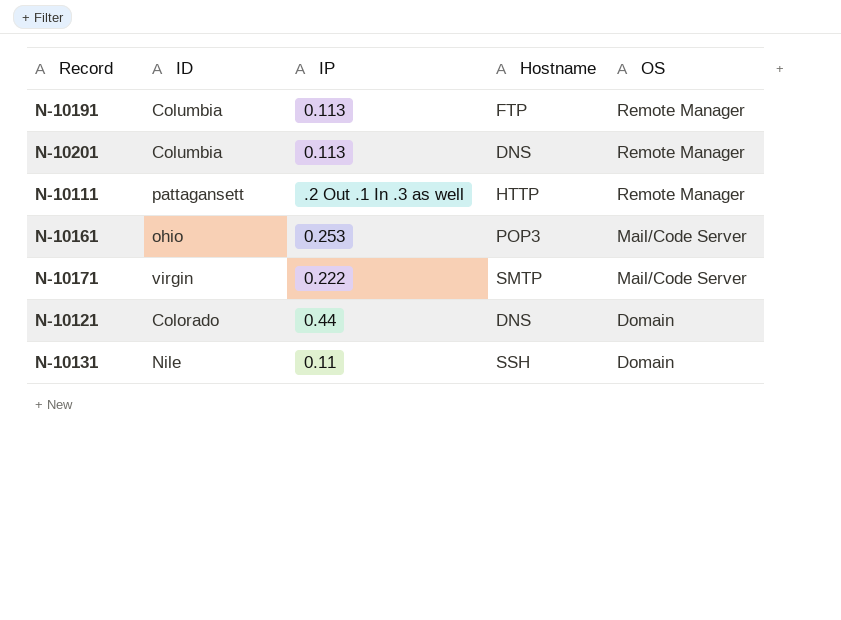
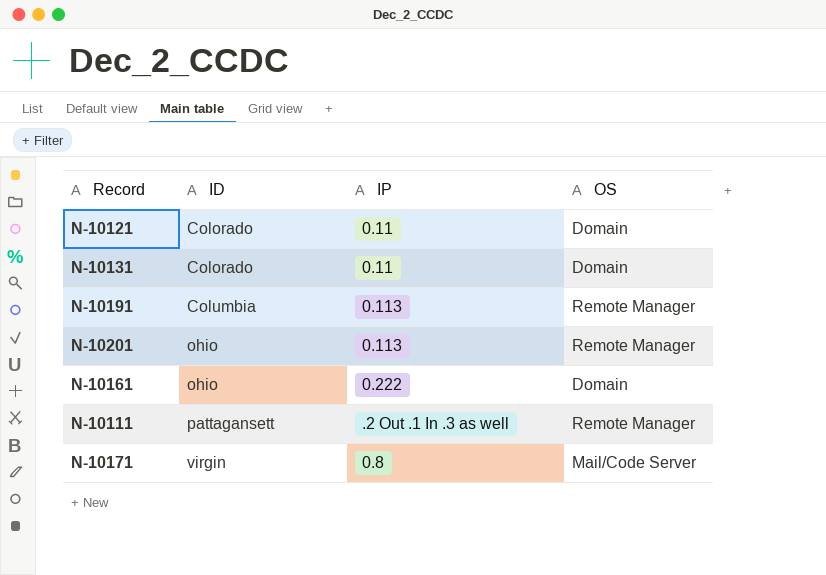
row order: OS descending -> ID ascending
column Hostname | position: 4 -> none
N-10121 | IP: 0.44 -> 0.11
N-10131 | ID: Nile -> Colorado
N-10201 | ID: Columbia -> ohio
N-10161 | IP: 0.253 -> 0.222
N-10161 | OS: Mail/Code Server -> Domain
N-10171 | IP: 0.222 -> 0.8

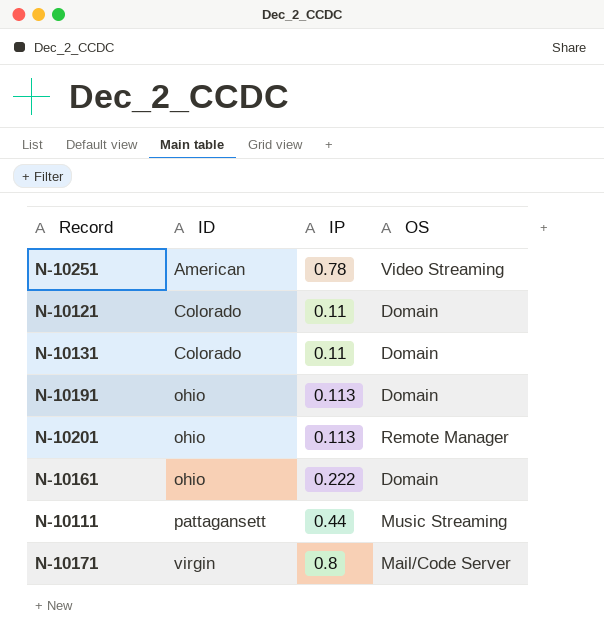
row N-10251: none -> American | 0.78 | Video Streaming
N-10191 | ID: Columbia -> ohio
N-10191 | OS: Remote Manager -> Domain
N-10111 | IP: .2 Out .1 In .3 as well -> 0.44
N-10111 | OS: Remote Manager -> Music Streaming

